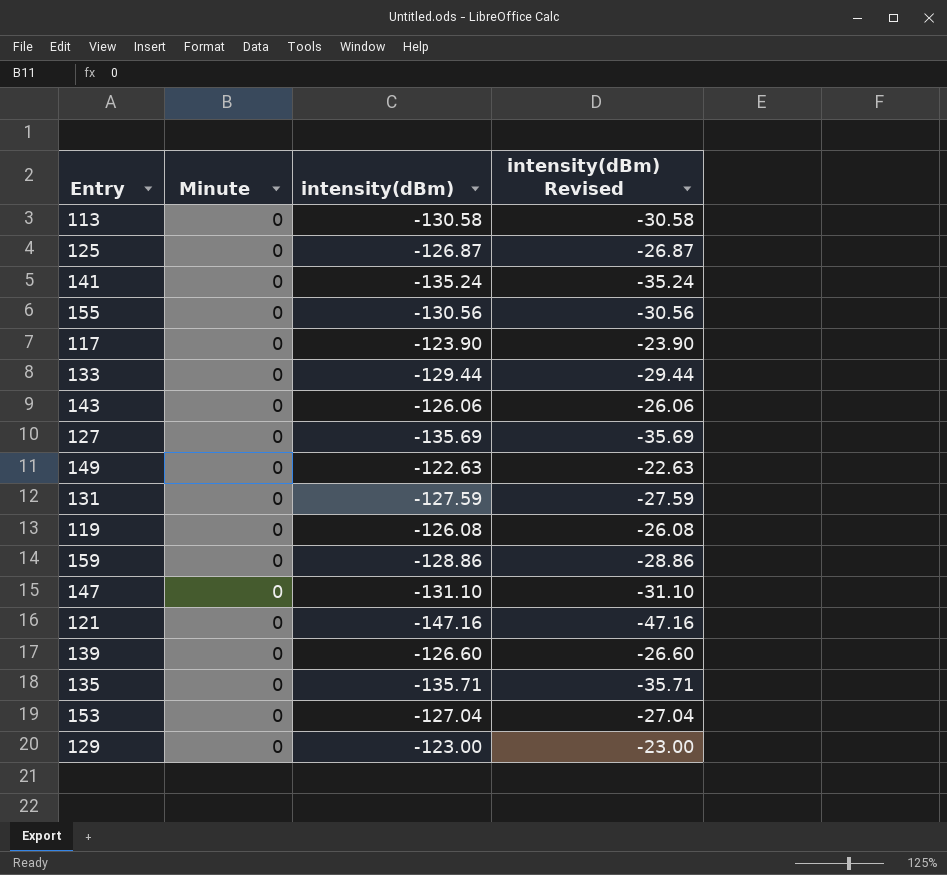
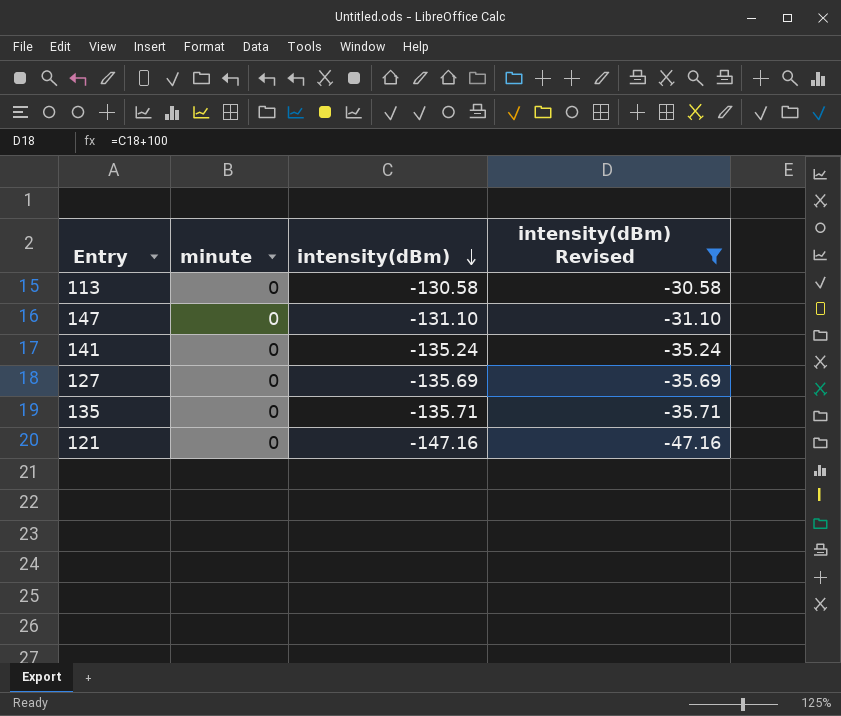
filter: none -> intensity(dBm) Revised <= -30.58
row order: none -> intensity(dBm) descending
column name: Minute -> minute

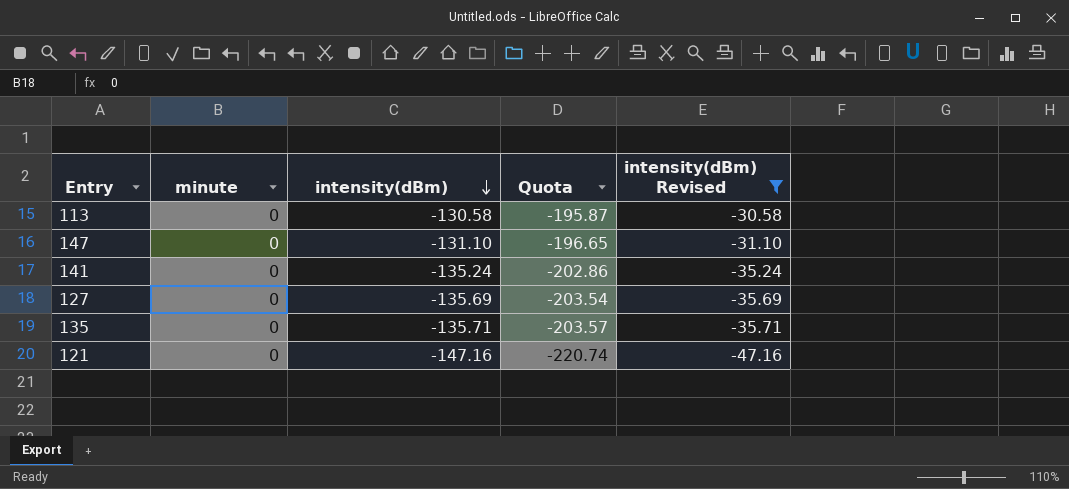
column Quota | formula: none -> [intensity(dBm)] * 1.5

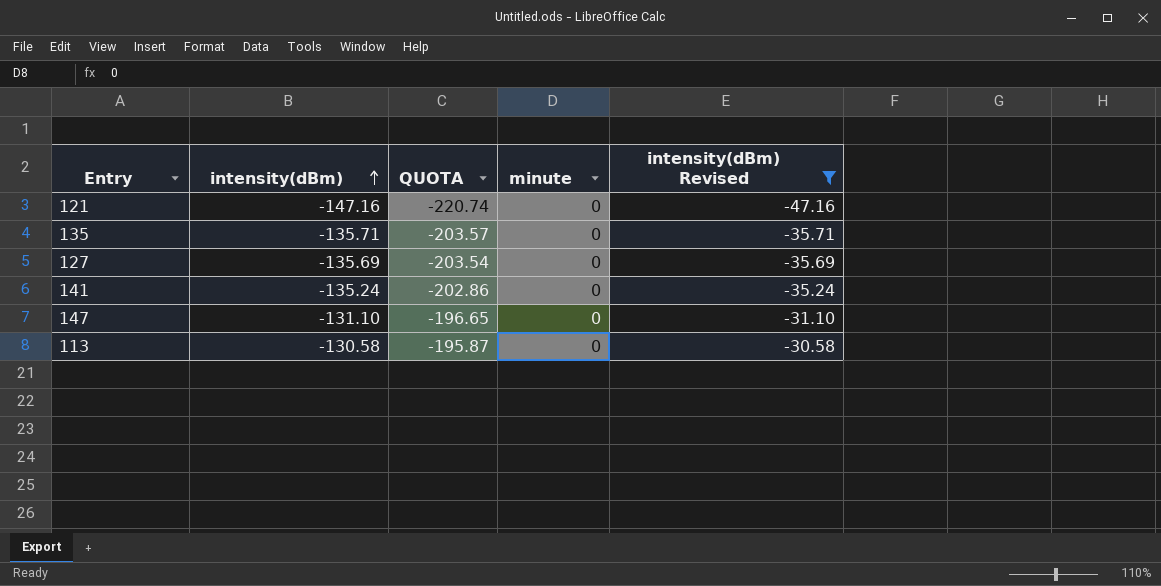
row order: intensity(dBm) descending -> intensity(dBm) ascending
column name: Quota -> QUOTA
column minute | position: 2 -> 4

